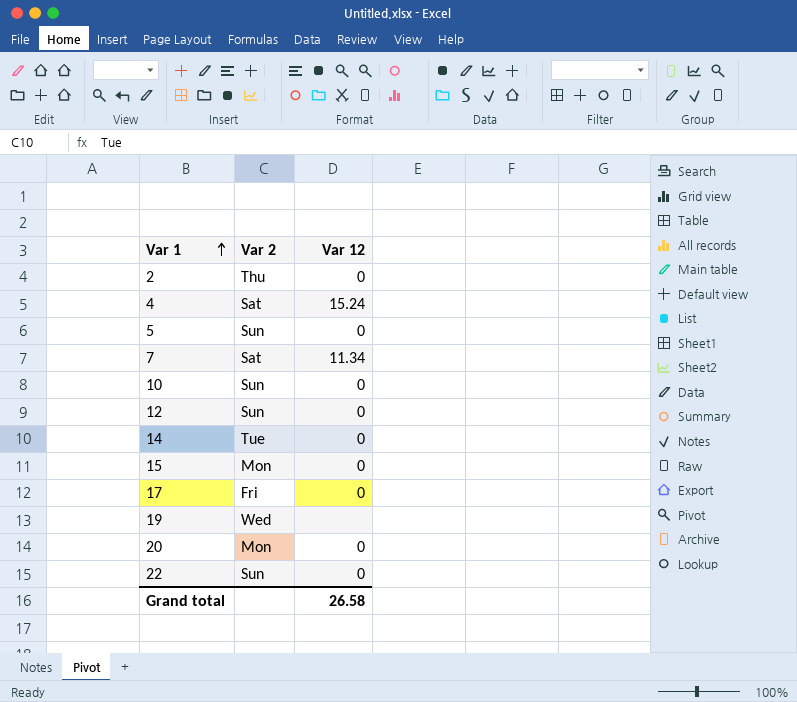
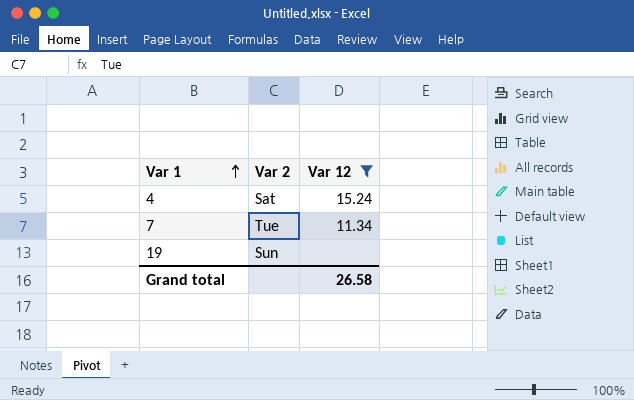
filter: none -> Var 12 != 0
7 | Var 2: Sat -> Tue
19 | Var 2: Wed -> Sun

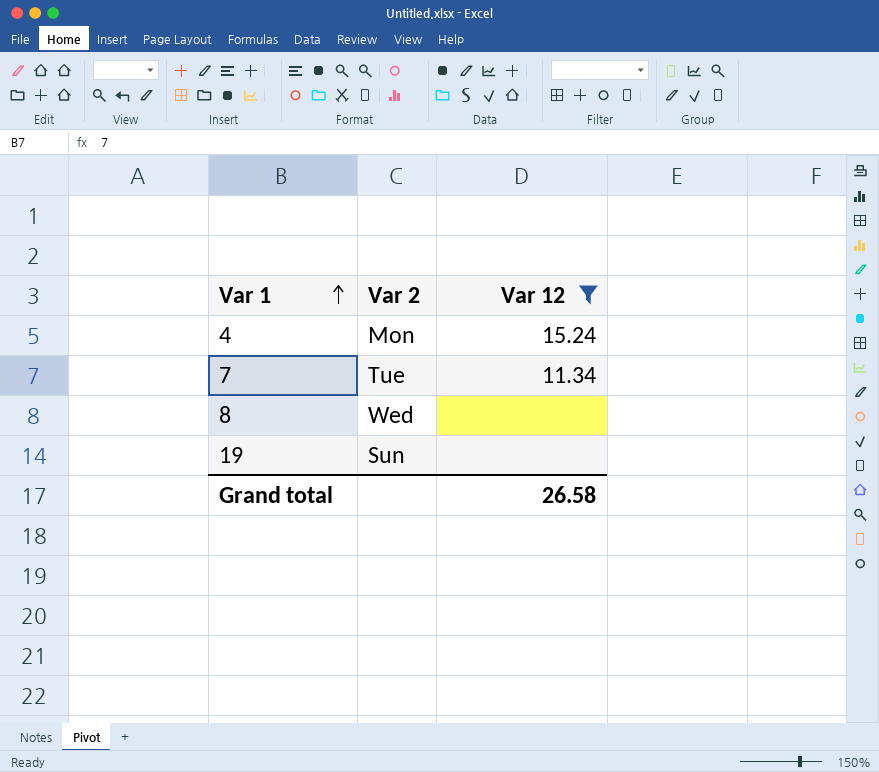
4 | Var 2: Sat -> Mon
row 8: none -> Wed | none

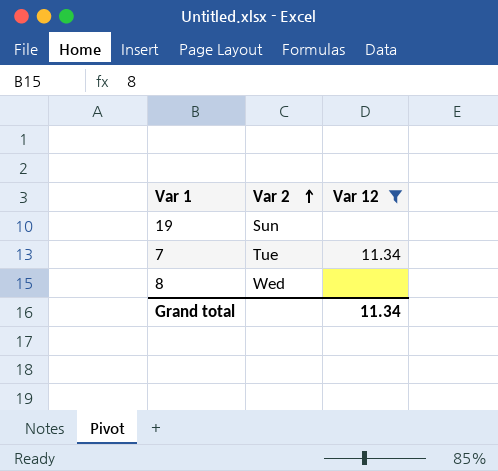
row order: Var 1 ascending -> Var 2 ascending
row 4: Mon | 15.24 -> none
Grand total | Var 12: 26.58 -> 11.34

